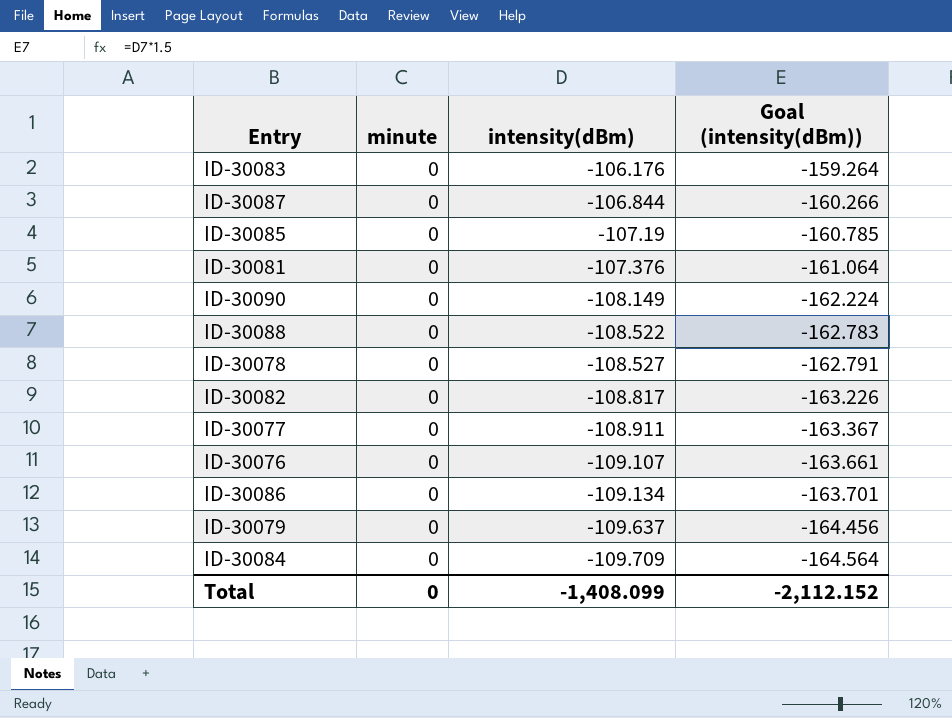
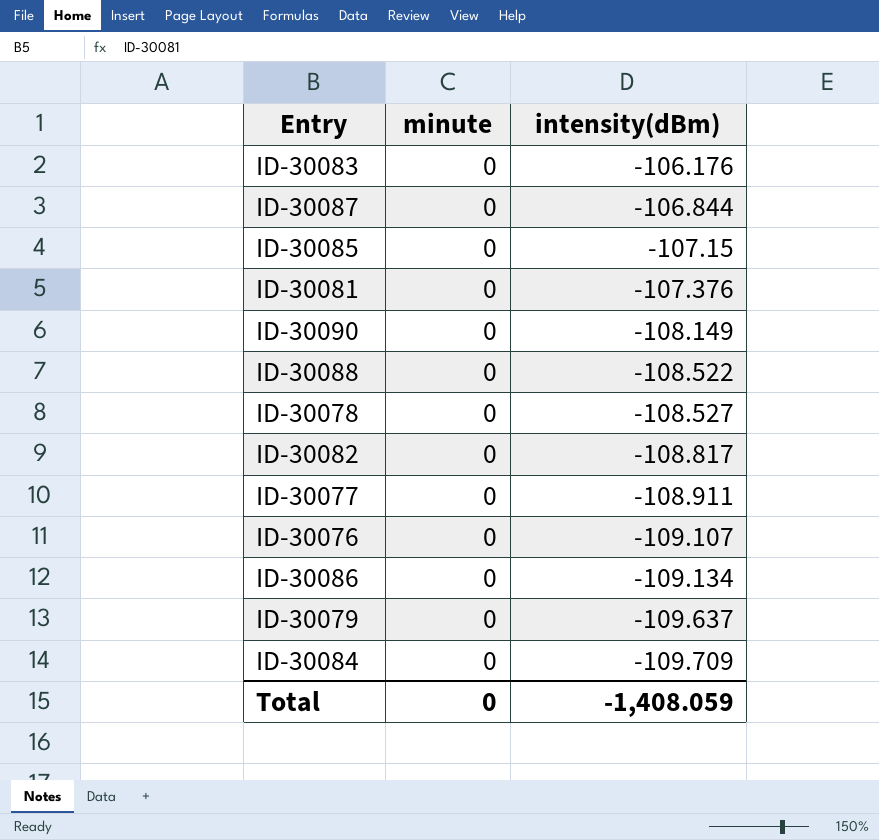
column Goal (intensity(dBm)) | formula: [intensity(dBm)] * 1.5 -> none
ID-30085 | intensity(dBm): -107.19 -> -107.15
Total | intensity(dBm): -1,408.099 -> -1,408.059

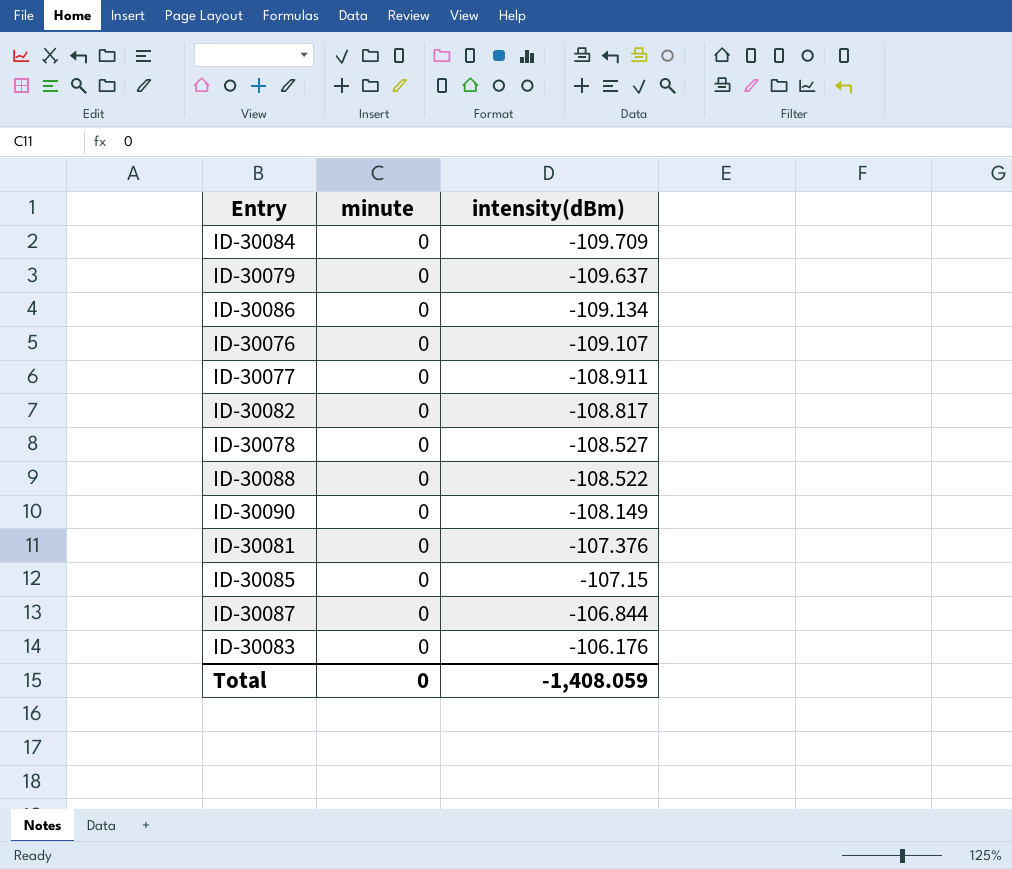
row order: intensity(dBm) descending -> intensity(dBm) ascending

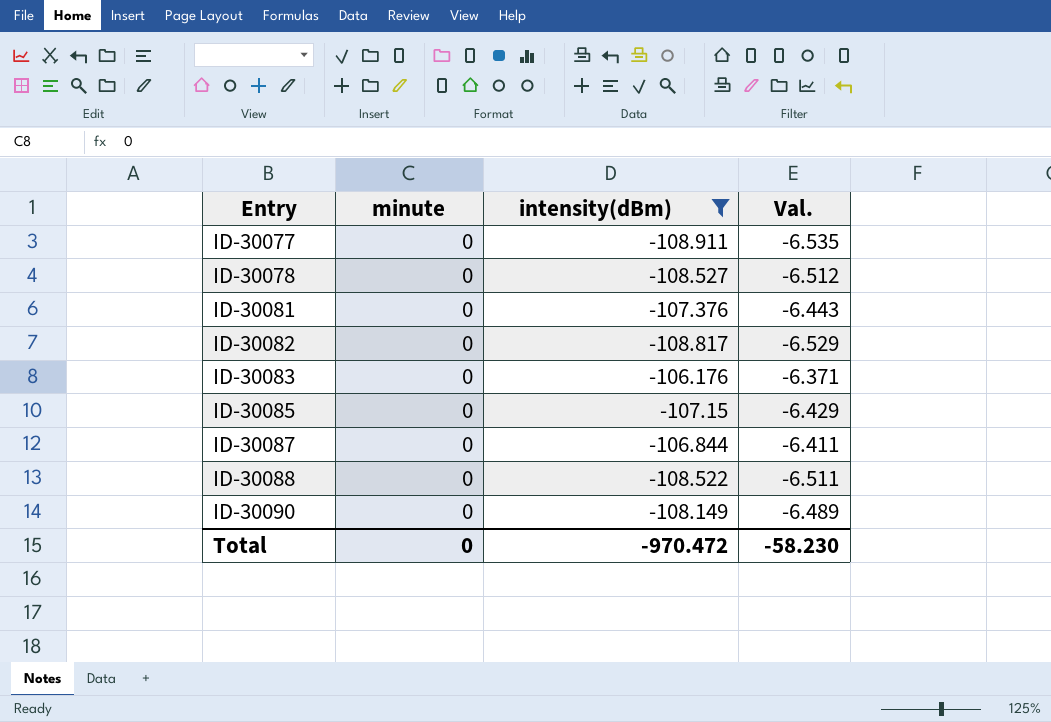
filter: none -> intensity(dBm) >= -108.911
row order: intensity(dBm) ascending -> Entry ascending
column Val. | formula: none -> [intensity(dBm)] * 0.06
Total | intensity(dBm): -1,408.059 -> -970.472

